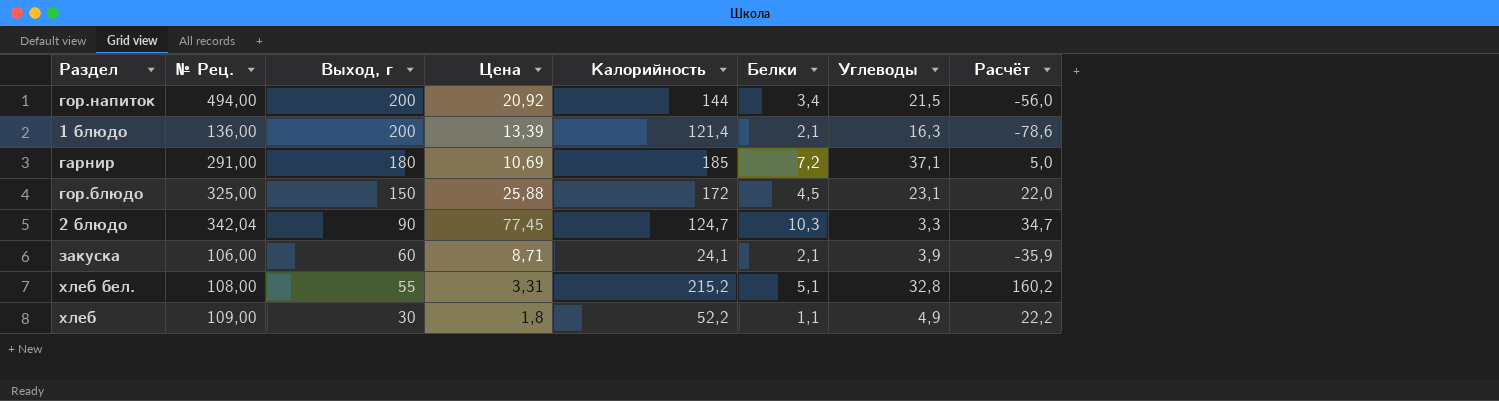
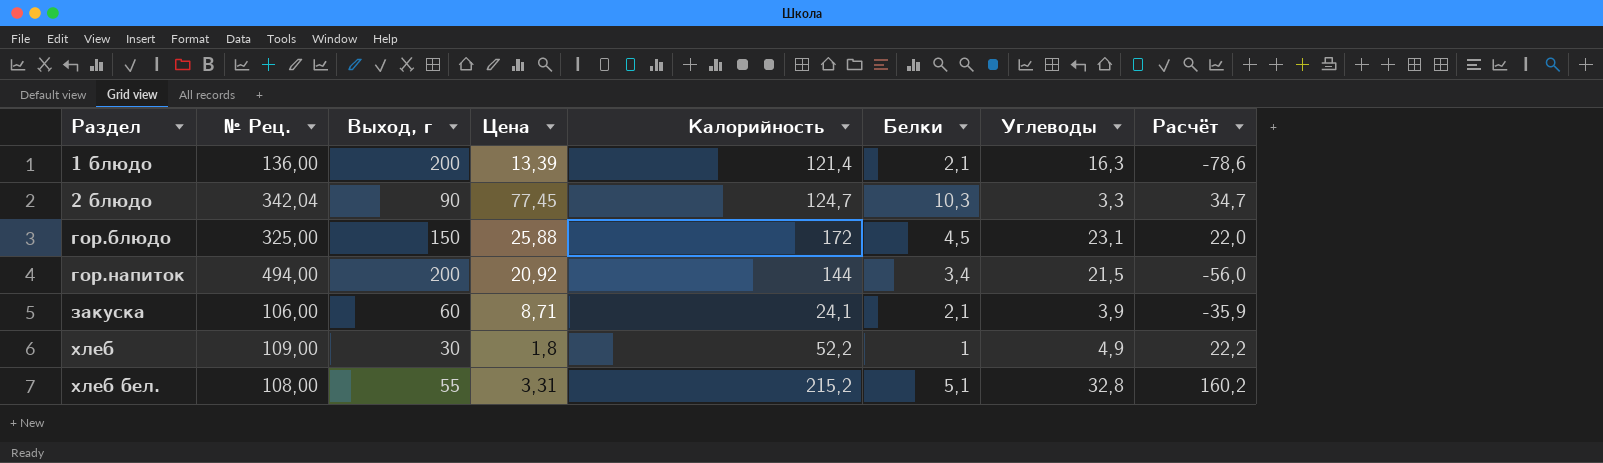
row order: Выход, г descending -> Раздел ascending
row гарнир: 291,00 | 180 | 10,69 | 185 | 7,2 | 37,1 | 5,0 -> none
хлеб | Белки: 1,1 -> 1

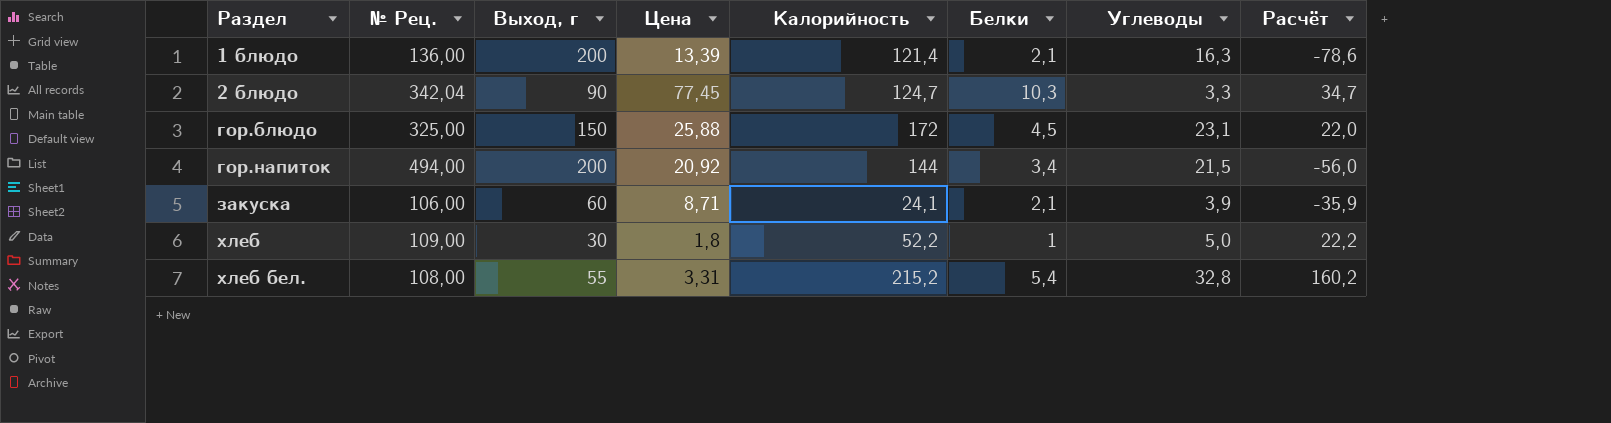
хлеб | Углеводы: 4,9 -> 5,0
хлеб бел. | Белки: 5,1 -> 5,4

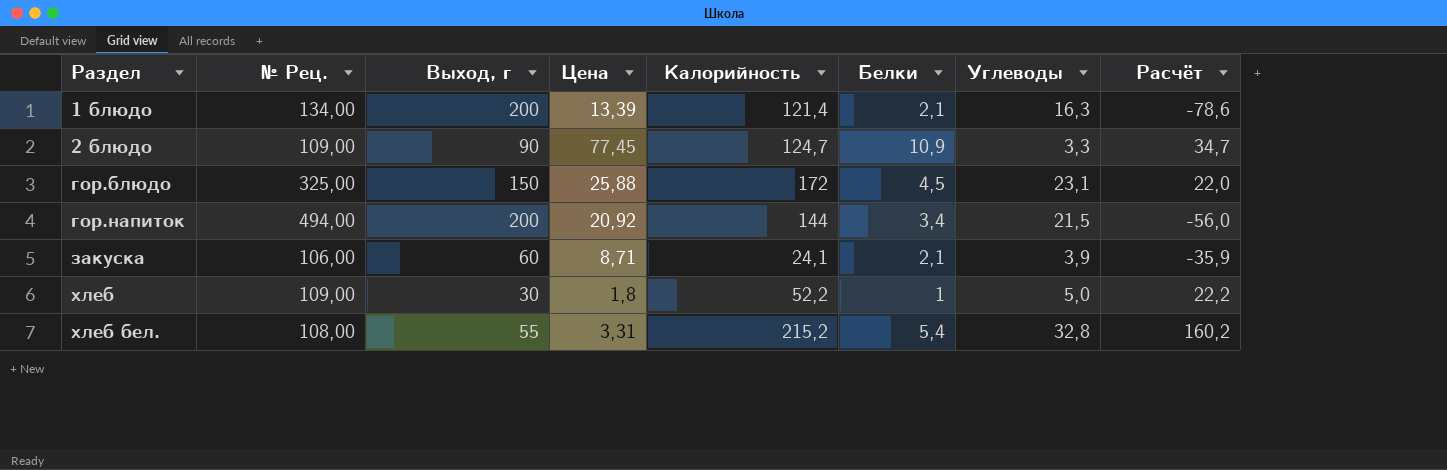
1 блюдо | № Рец.: 136,00 -> 134,00
2 блюдо | № Рец.: 342,04 -> 109,00
2 блюдо | Белки: 10,3 -> 10,9

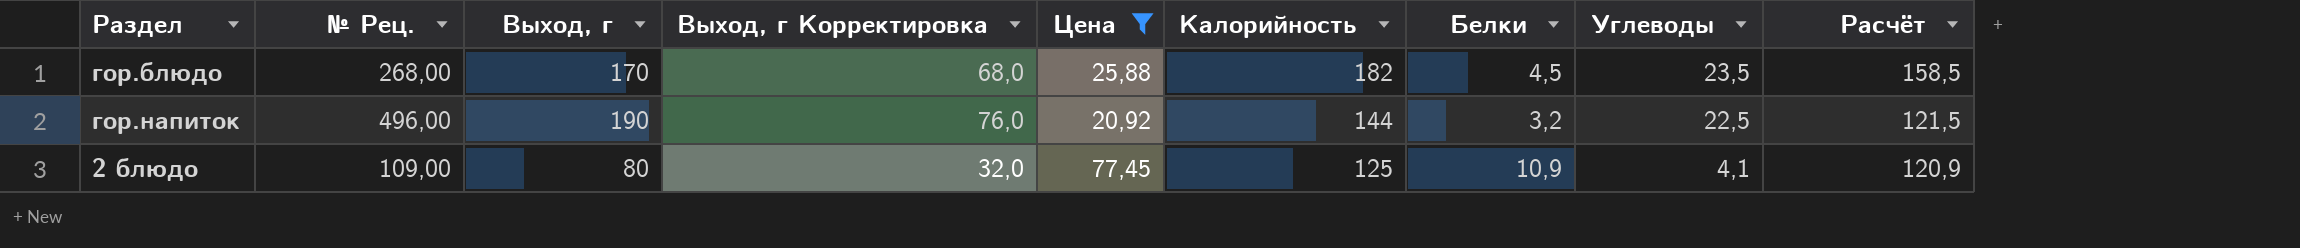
filter: none -> Цена >= 20,92
row order: Раздел ascending -> Калорийность descending
column Выход, г Корректировка | formula: none -> [Выход, г] * 0,4
column Расчёт | formula: [Калорийность] - [Выход, г] -> [Калорийность] - [Углеводы]
гор.блюдо | № Рец.: 325,00 -> 268,00
гор.блюдо | Выход, г: 150 -> 170
гор.блюдо | Калорийность: 172 -> 182
гор.блюдо | Углеводы: 23,1 -> 23,5
гор.напиток | № Рец.: 494,00 -> 496,00
гор.напиток | Выход, г: 200 -> 190
гор.напиток | Белки: 3,4 -> 3,2
гор.напиток | Углеводы: 21,5 -> 22,5
2 блюдо | Выход, г: 90 -> 80
2 блюдо | Калорийность: 124,7 -> 125
2 блюдо | Углеводы: 3,3 -> 4,1

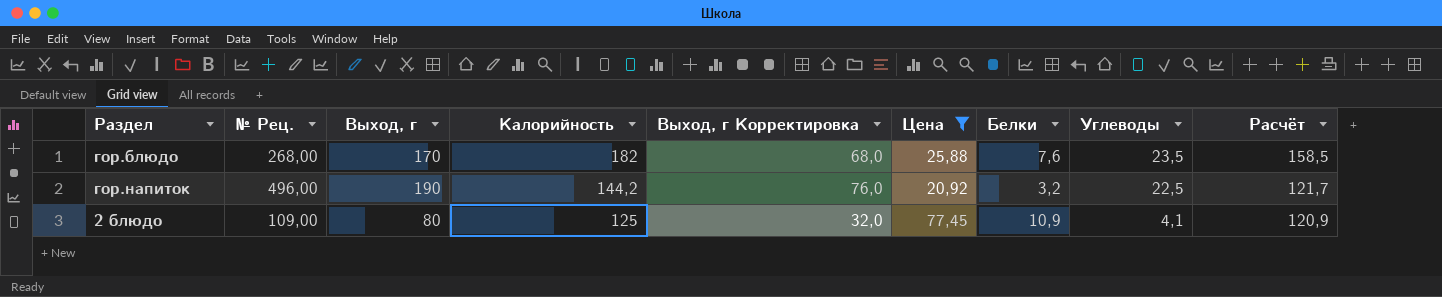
column Калорийность | position: 6 -> 4
гор.блюдо | Белки: 4,5 -> 7,6
гор.напиток | Калорийность: 144 -> 144,2
гор.напиток | Расчёт: 121,5 -> 121,7

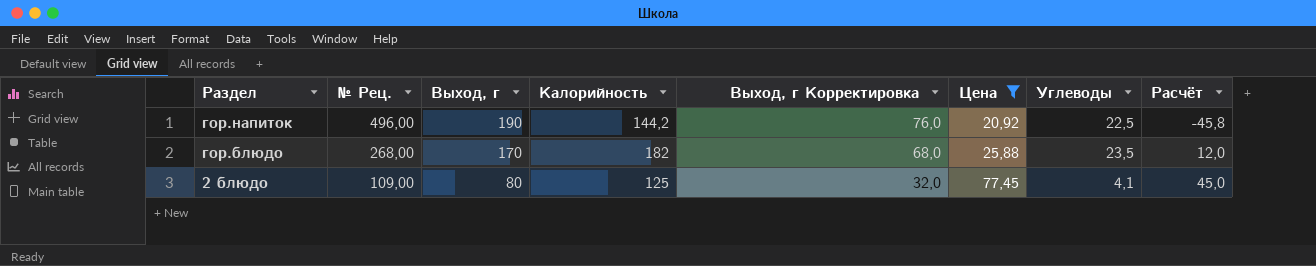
row order: Калорийность descending -> Раздел descending
column Белки | position: 7 -> none
column Расчёт | formula: [Калорийность] - [Углеводы] -> [Калорийность] - [Выход, г]

